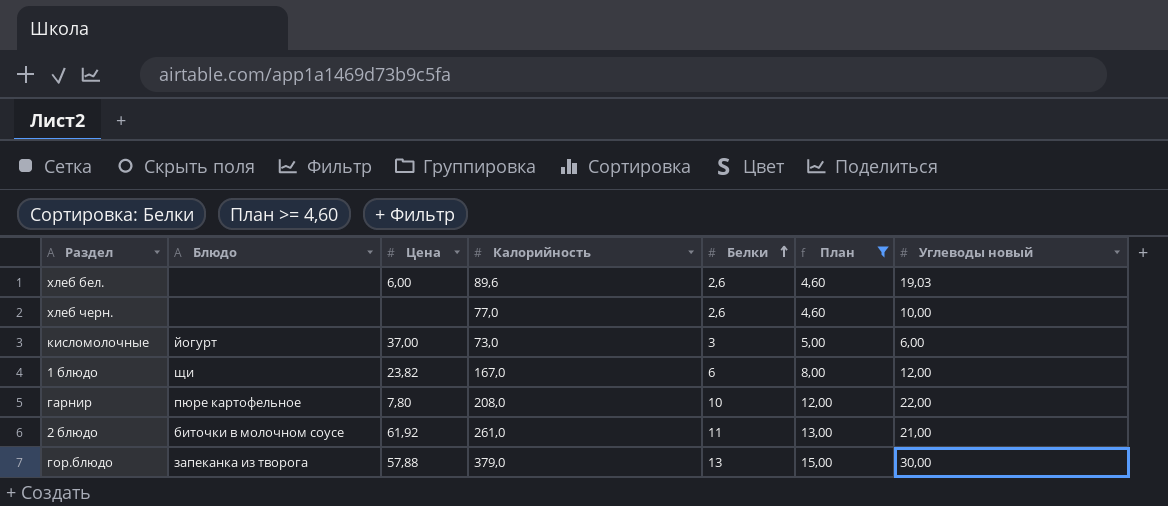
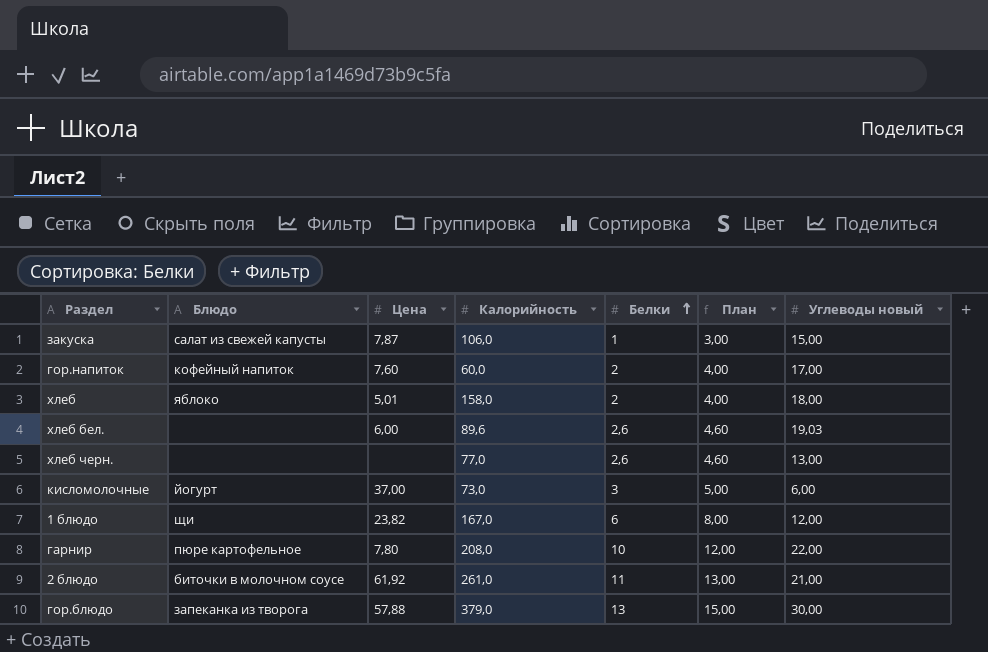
filter: План >= 4,60 -> none
хлеб черн. | Углеводы новый: 10,00 -> 13,00

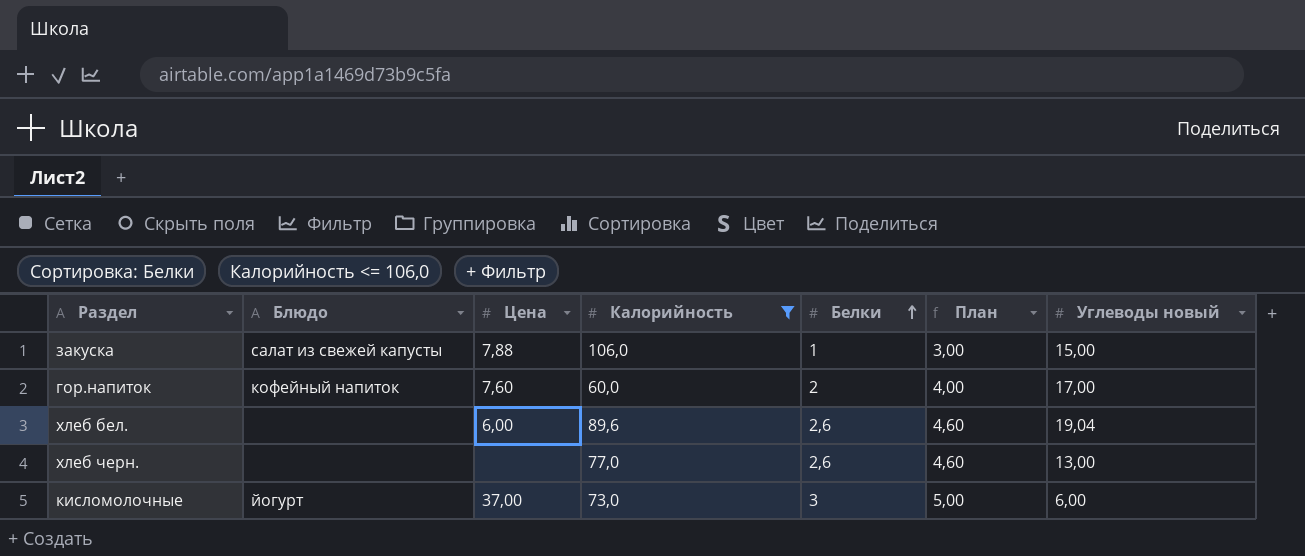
filter: none -> Калорийность <= 106,0
закуска | Цена: 7,87 -> 7,88
хлеб бел. | Углеводы новый: 19,03 -> 19,04

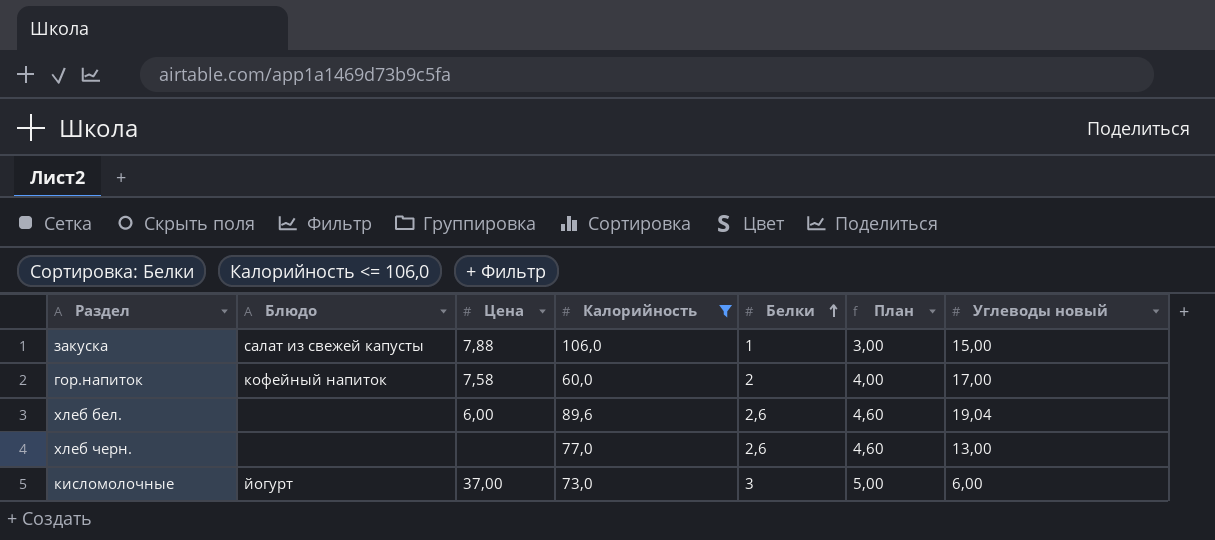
гор.напиток | Цена: 7,60 -> 7,58

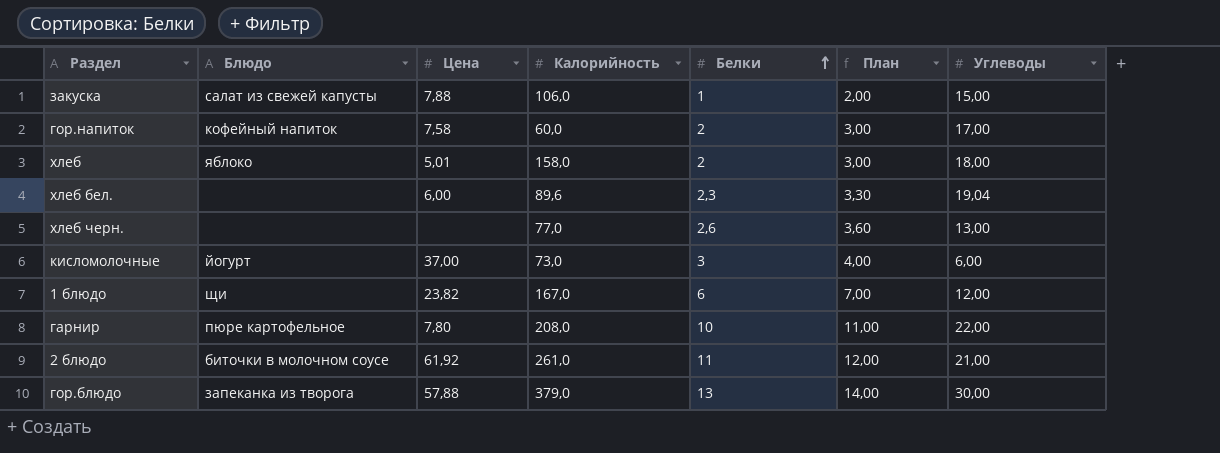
filter: Калорийность <= 106,0 -> none
column План | formula: [Белки] + 2 -> [Белки] + 1
column name: Углеводы новый -> Углеводы
хлеб бел. | Белки: 2,6 -> 2,3

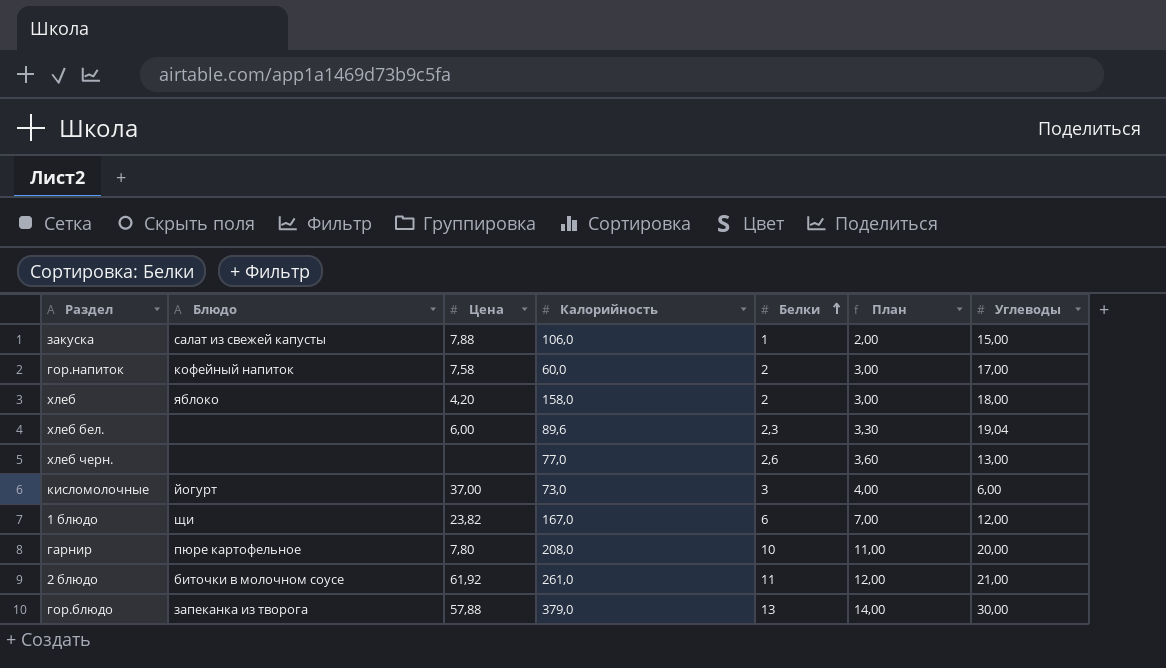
хлеб | Цена: 5,01 -> 4,20
гарнир | Углеводы: 22,00 -> 20,00

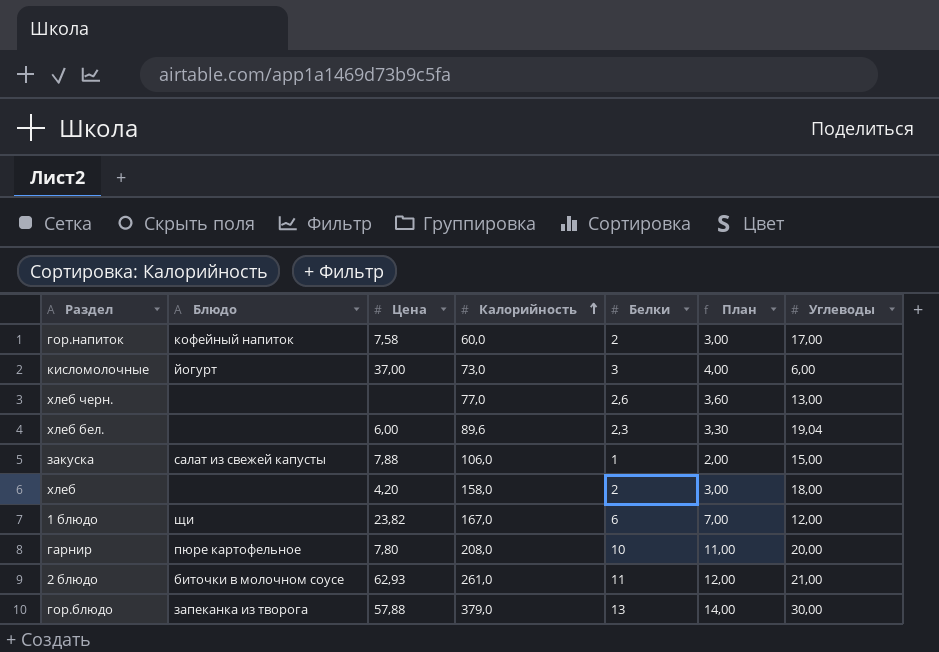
row order: Белки ascending -> Калорийность ascending
хлеб | Блюдо: яблоко -> none
2 блюдо | Цена: 61,92 -> 62,93

